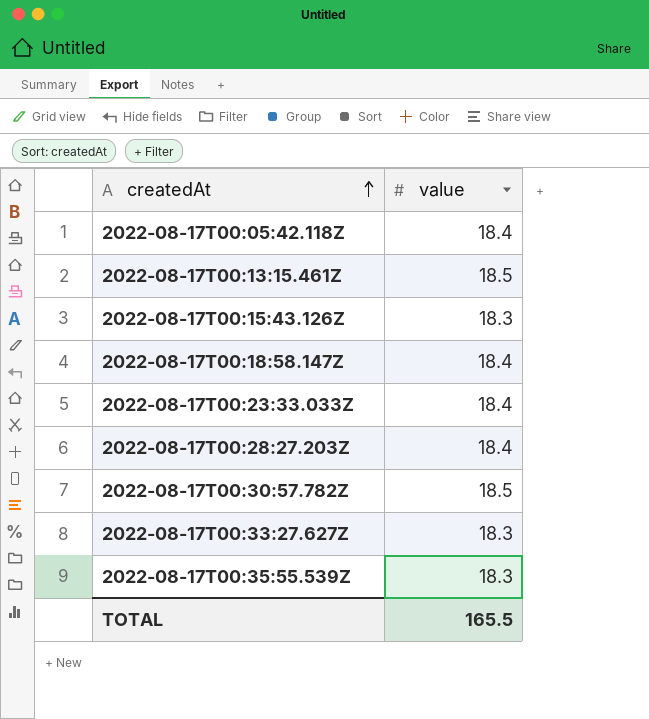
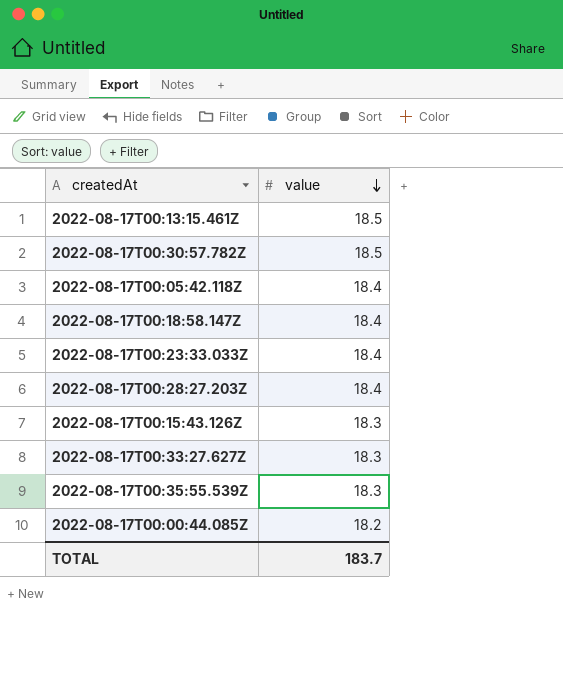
row order: createdAt ascending -> value descending
row 2022-08-17T00:00:44.085Z: none -> 18.2
TOTAL | value: 165.5 -> 183.7

